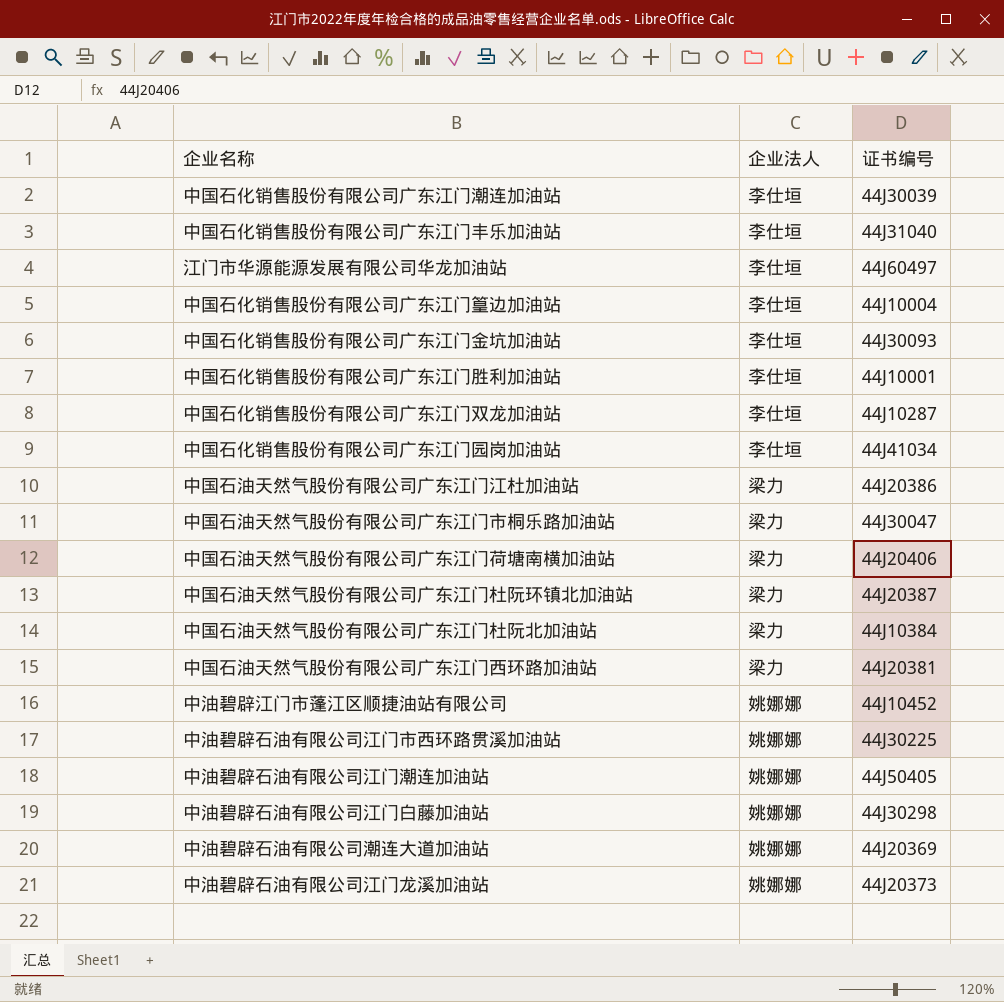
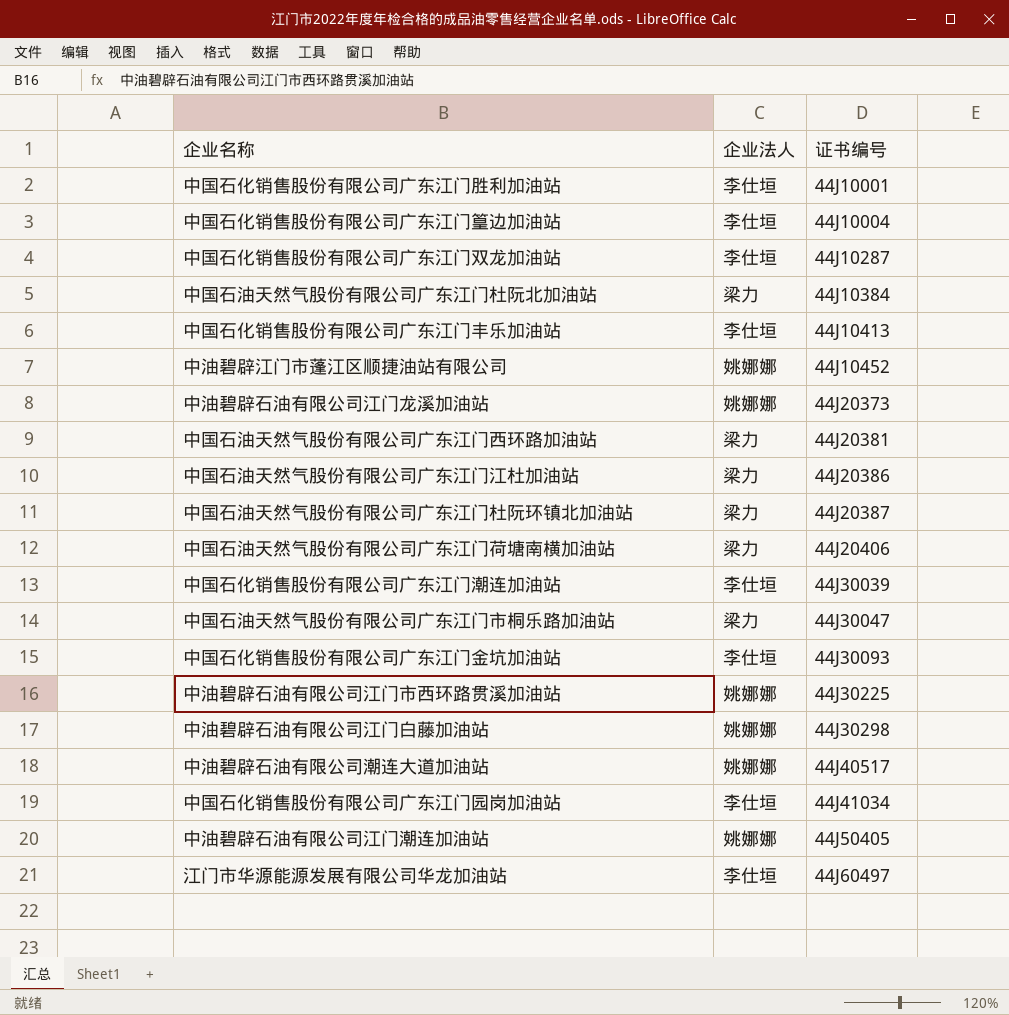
row order: none -> 证书编号 ascending
中国石化销售股份有限公司广东江门丰乐加油站 | 证书编号: 44J31040 -> 44J10413
中油碧辟石油有限公司潮连大道加油站 | 证书编号: 44J20369 -> 44J40517

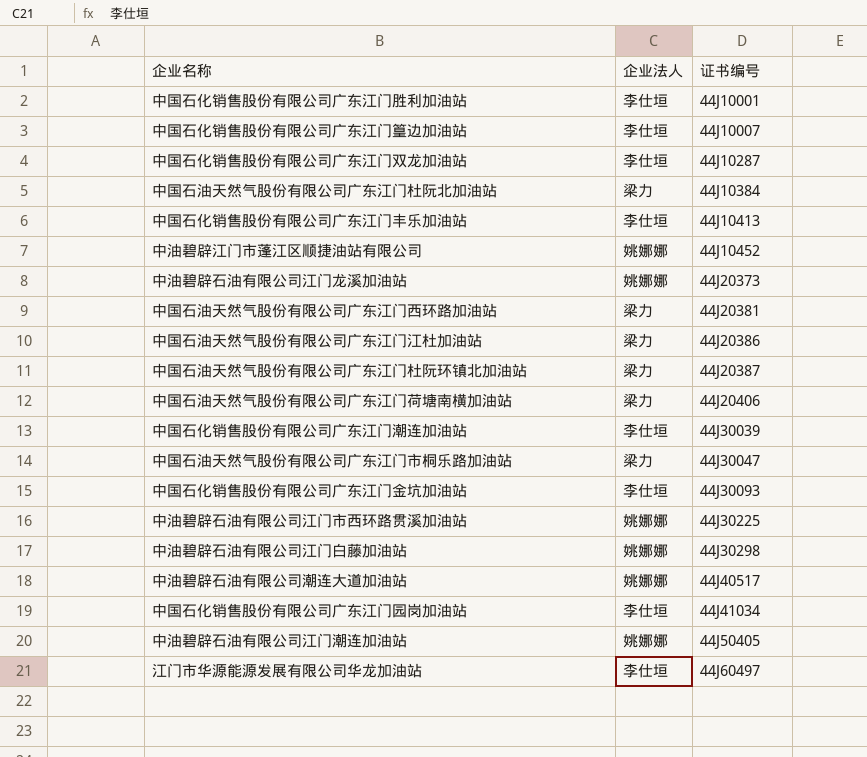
中国石化销售股份有限公司广东江门篁边加油站 | 证书编号: 44J10004 -> 44J10007

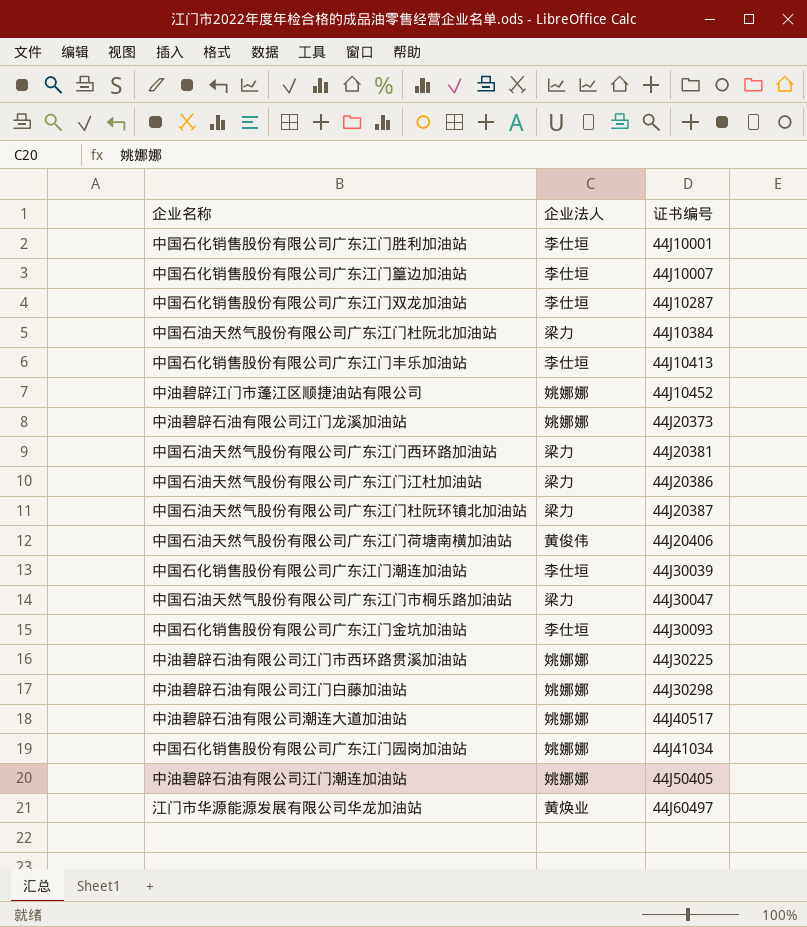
中国石油天然气股份有限公司广东江门荷塘南横加油站 | 企业法人: 梁力 -> 黄俊伟
中国石化销售股份有限公司广东江门园岗加油站 | 企业法人: 李仕垣 -> 姚娜娜
江门市华源能源发展有限公司华龙加油站 | 企业法人: 李仕垣 -> 黄焕业

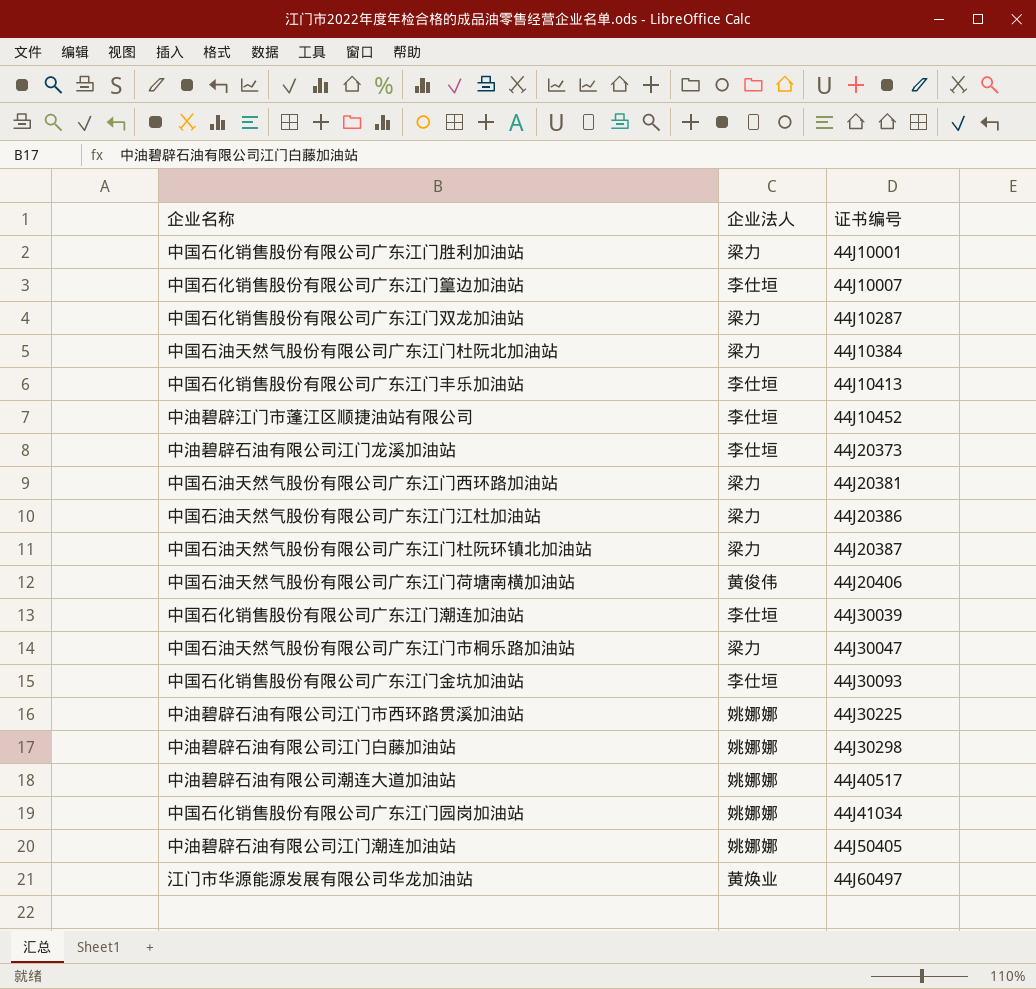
中国石化销售股份有限公司广东江门胜利加油站 | 企业法人: 李仕垣 -> 梁力
中国石化销售股份有限公司广东江门双龙加油站 | 企业法人: 李仕垣 -> 梁力
中油碧辟江门市蓬江区顺捷油站有限公司 | 企业法人: 姚娜娜 -> 李仕垣
中油碧辟石油有限公司江门龙溪加油站 | 企业法人: 姚娜娜 -> 李仕垣

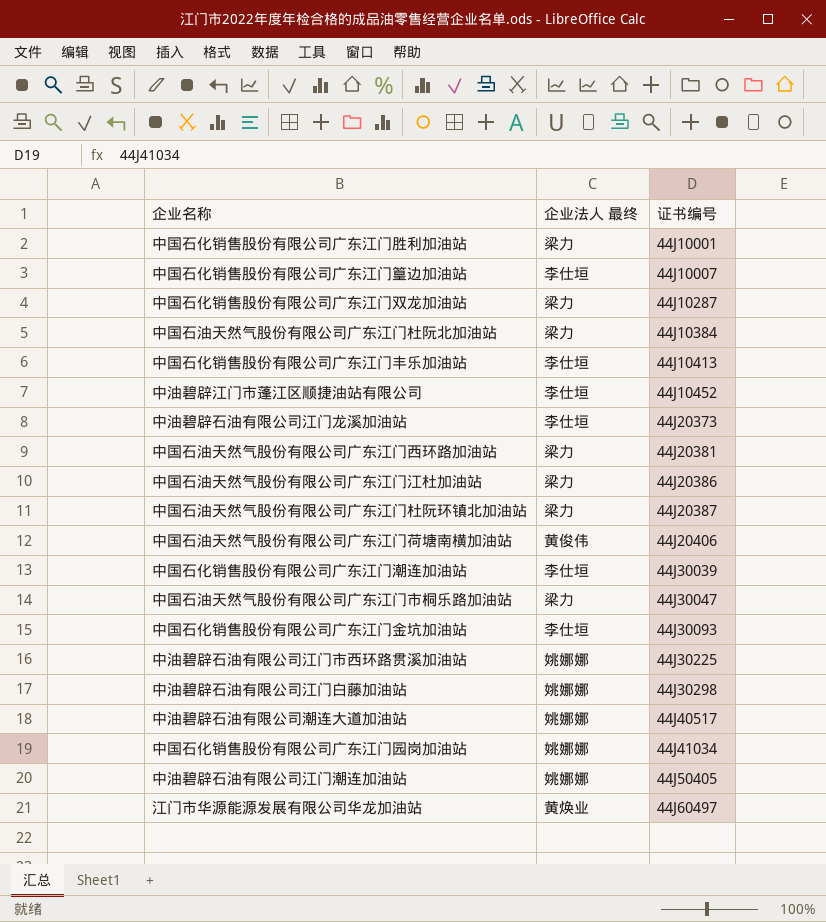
column name: 企业法人 -> 企业法人 最终

